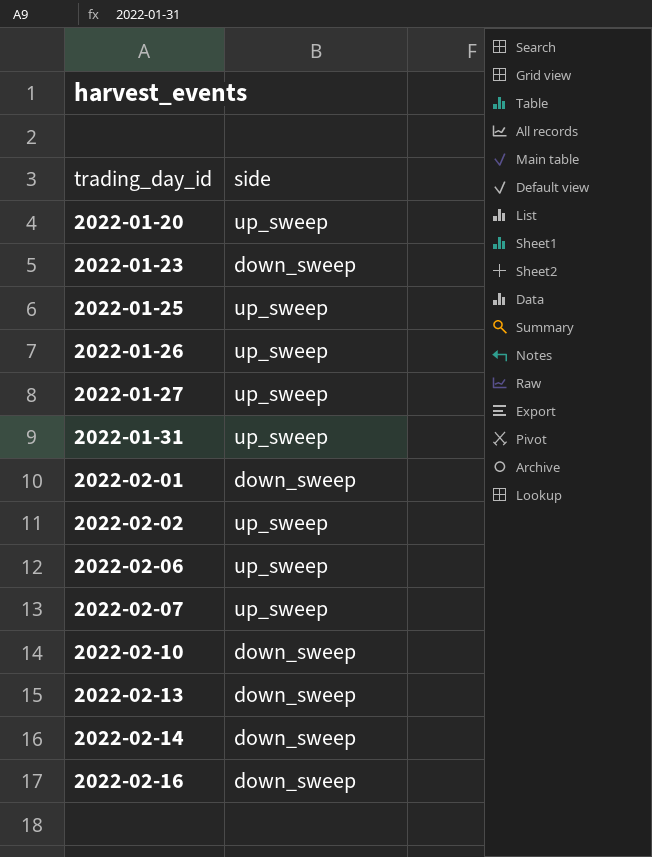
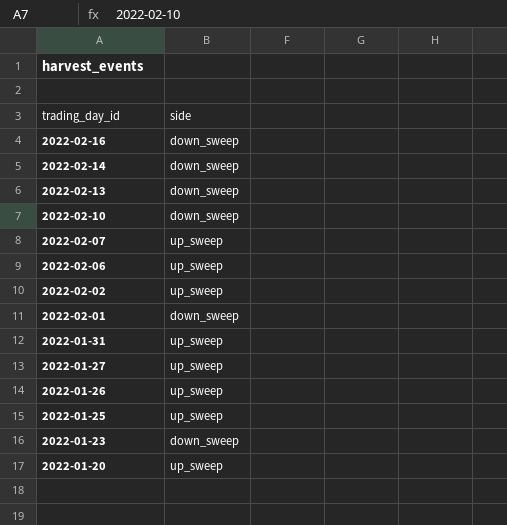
row order: trading_day_id ascending -> trading_day_id descending

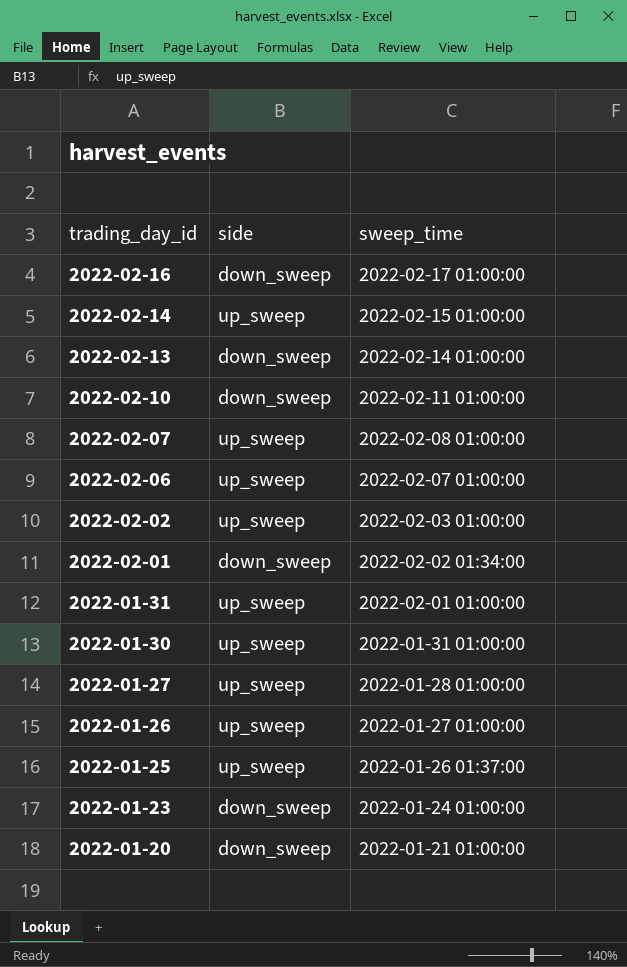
column sweep_time | position: none -> 3
2022-02-14 | side: down_sweep -> up_sweep
row 2022-01-30: none -> up_sweep | 2022-01-31 01:00:00
2022-01-20 | side: up_sweep -> down_sweep

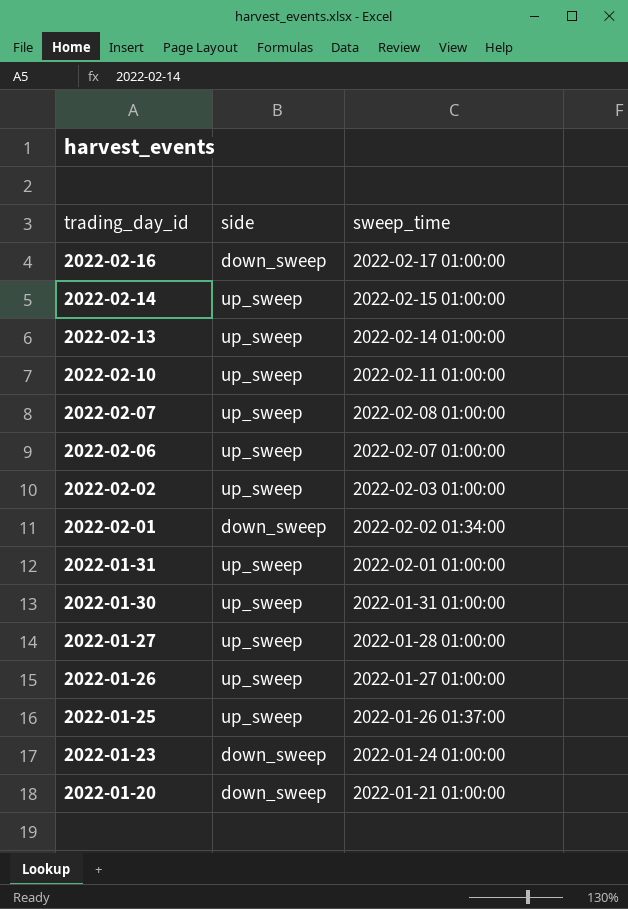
2022-02-13 | side: down_sweep -> up_sweep
2022-02-10 | side: down_sweep -> up_sweep

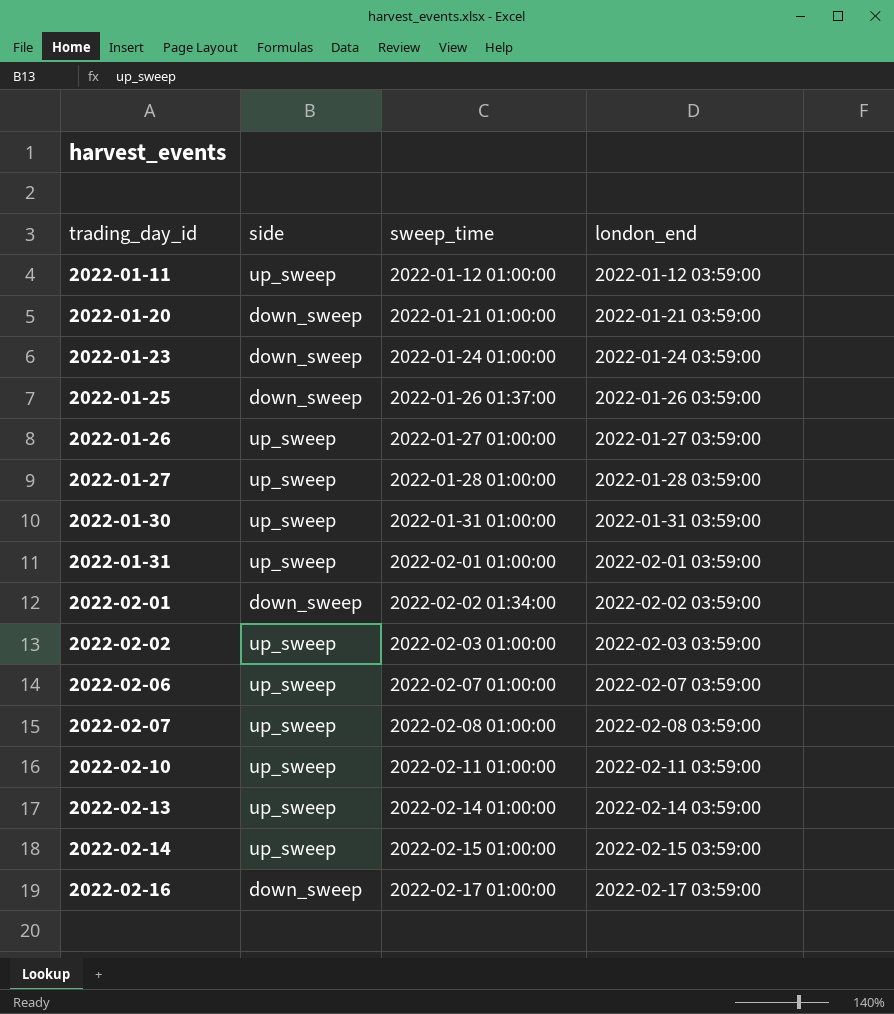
row order: trading_day_id descending -> trading_day_id ascending
column london_end | position: none -> 4
row 2022-01-11: none -> up_sweep | 2022-01-12 01:00:00 | 2022-01-12 03:59:00
2022-01-25 | side: up_sweep -> down_sweep

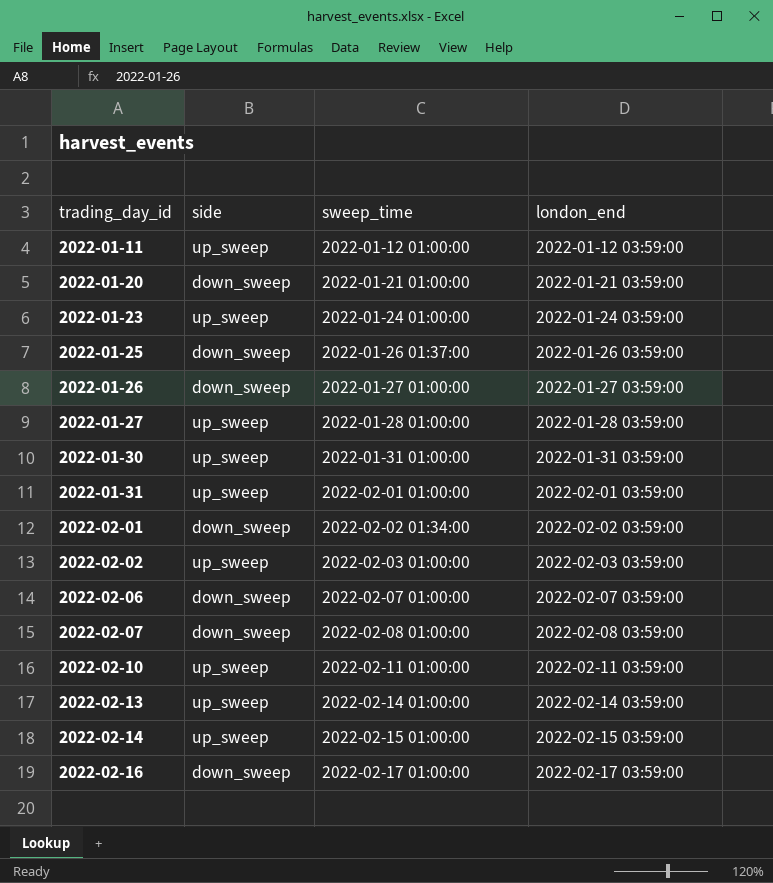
2022-01-23 | side: down_sweep -> up_sweep
2022-01-26 | side: up_sweep -> down_sweep
2022-02-06 | side: up_sweep -> down_sweep
2022-02-07 | side: up_sweep -> down_sweep

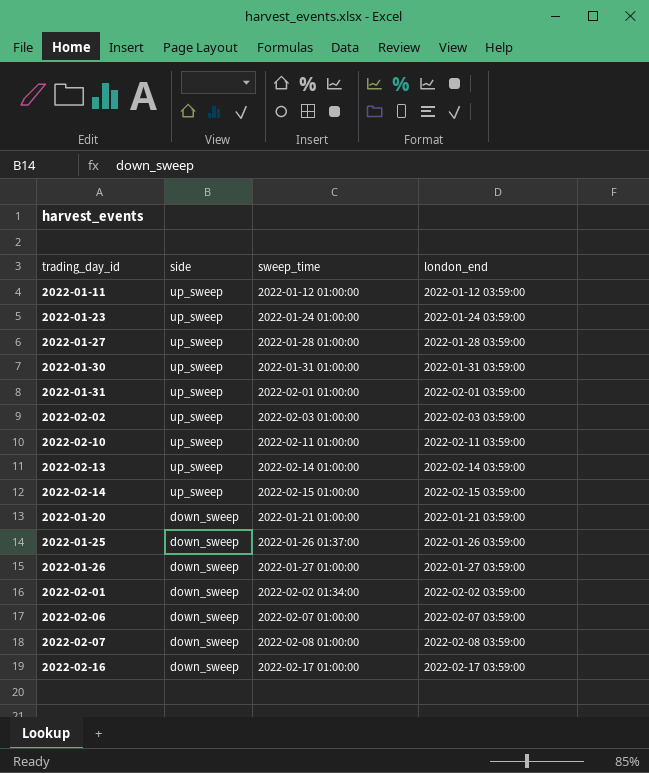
row order: trading_day_id ascending -> side descending

